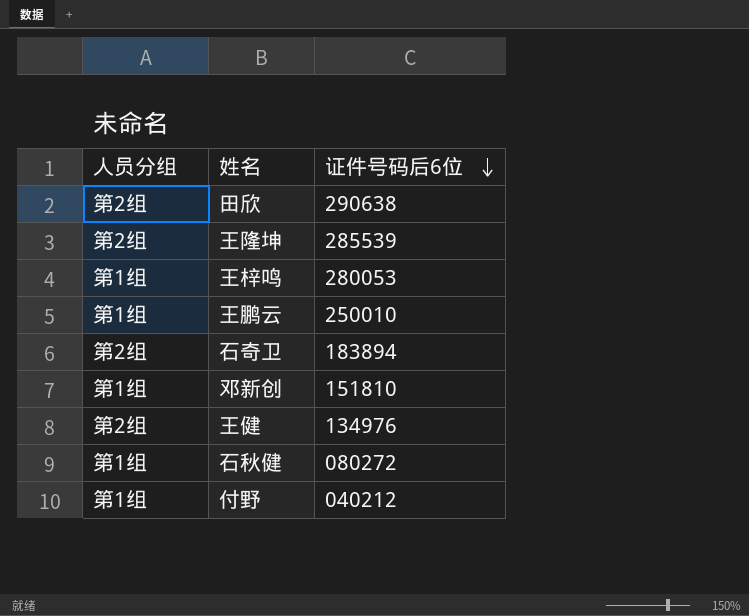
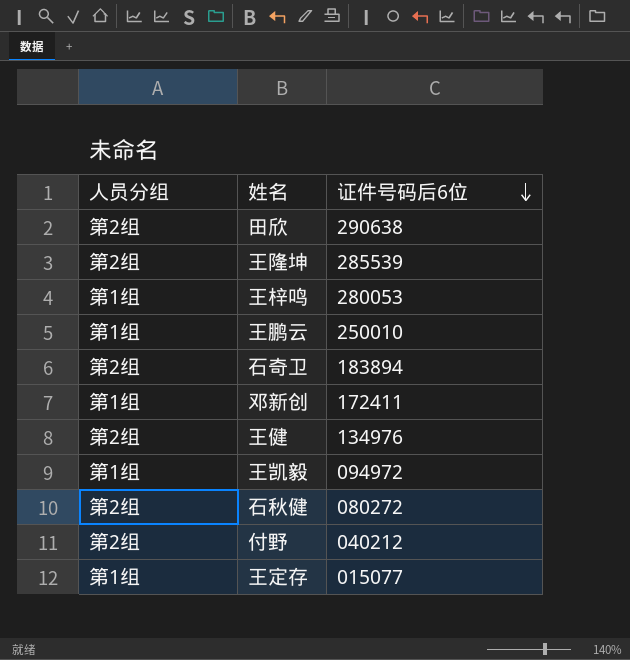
邓新创 | 证件号码后6位: 151810 -> 172411
row 王凯毅: none -> 第1组 | 094972
石秋健 | 人员分组: 第1组 -> 第2组
付野 | 人员分组: 第1组 -> 第2组
row 王定存: none -> 第1组 | 015077

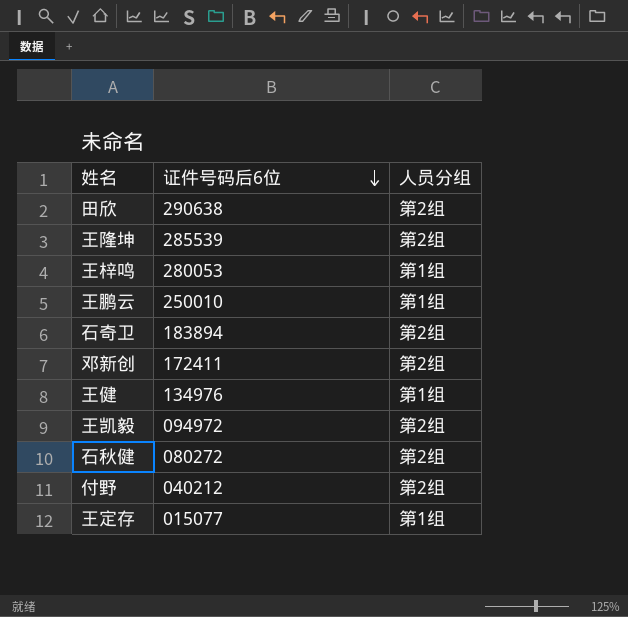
column 人员分组 | position: 1 -> 3
邓新创 | 人员分组: 第1组 -> 第2组
王健 | 人员分组: 第2组 -> 第1组
王凯毅 | 人员分组: 第1组 -> 第2组

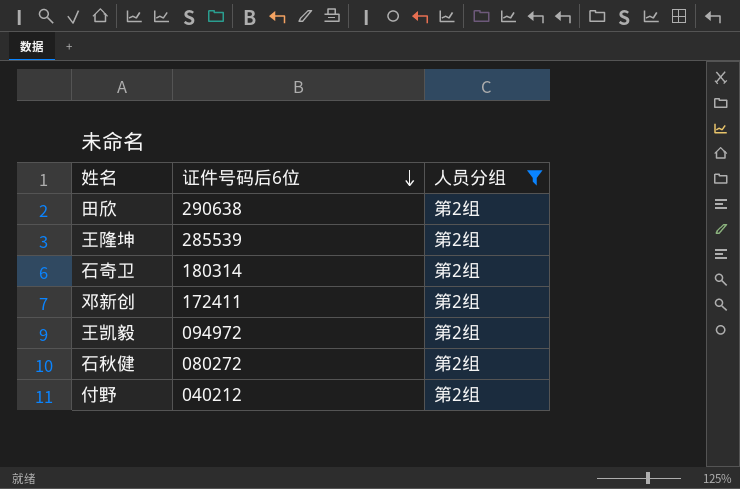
filter: none -> 人员分组 = 第2组
石奇卫 | 证件号码后6位: 183894 -> 180314

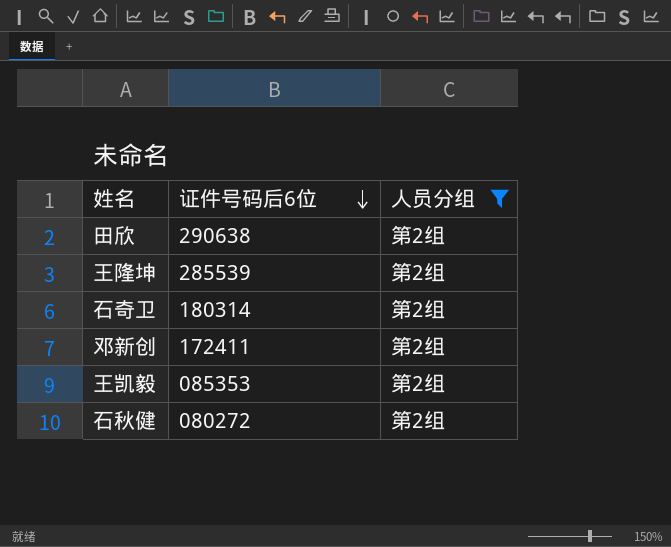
row 付野: 040212 | 第2组 -> none
王凯毅 | 证件号码后6位: 094972 -> 085353

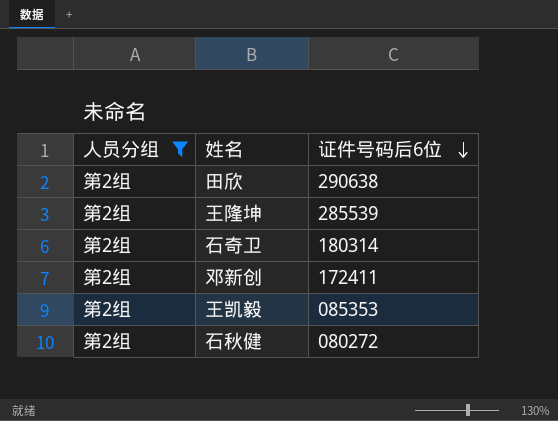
column 人员分组 | position: 3 -> 1

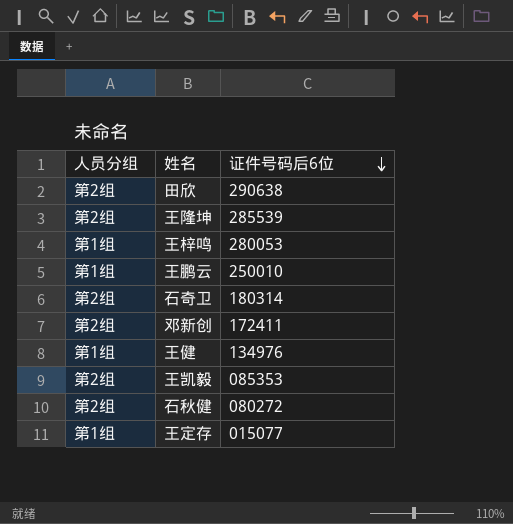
filter: 人员分组 = 第2组 -> none

